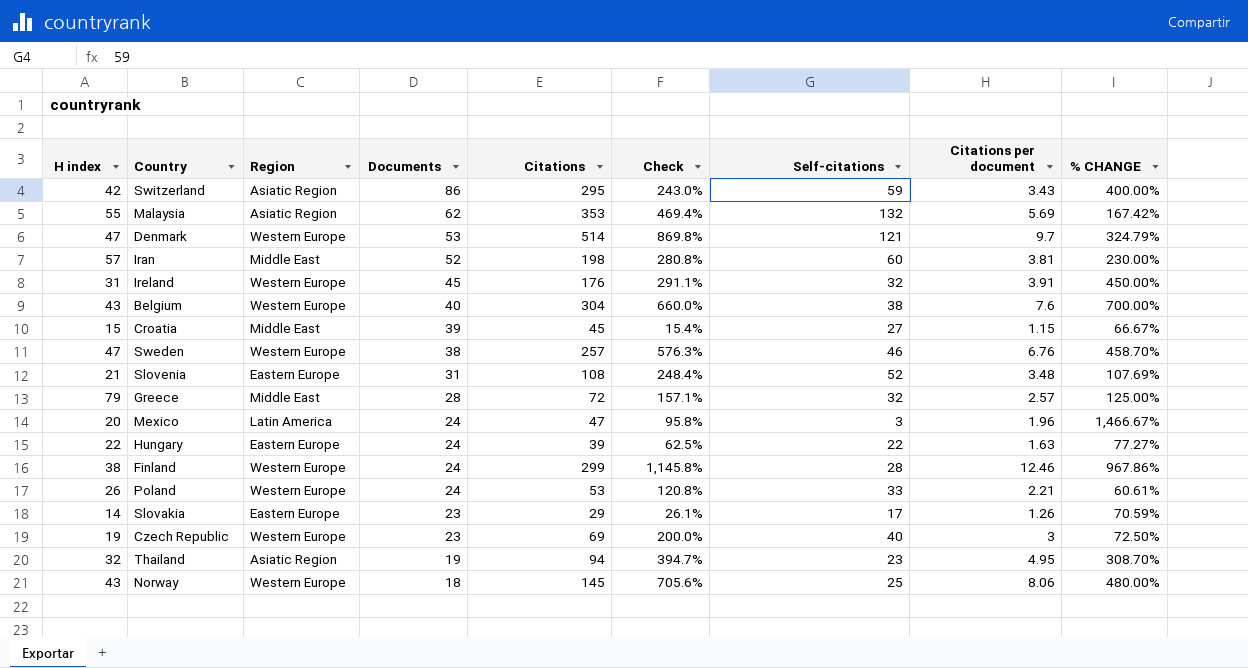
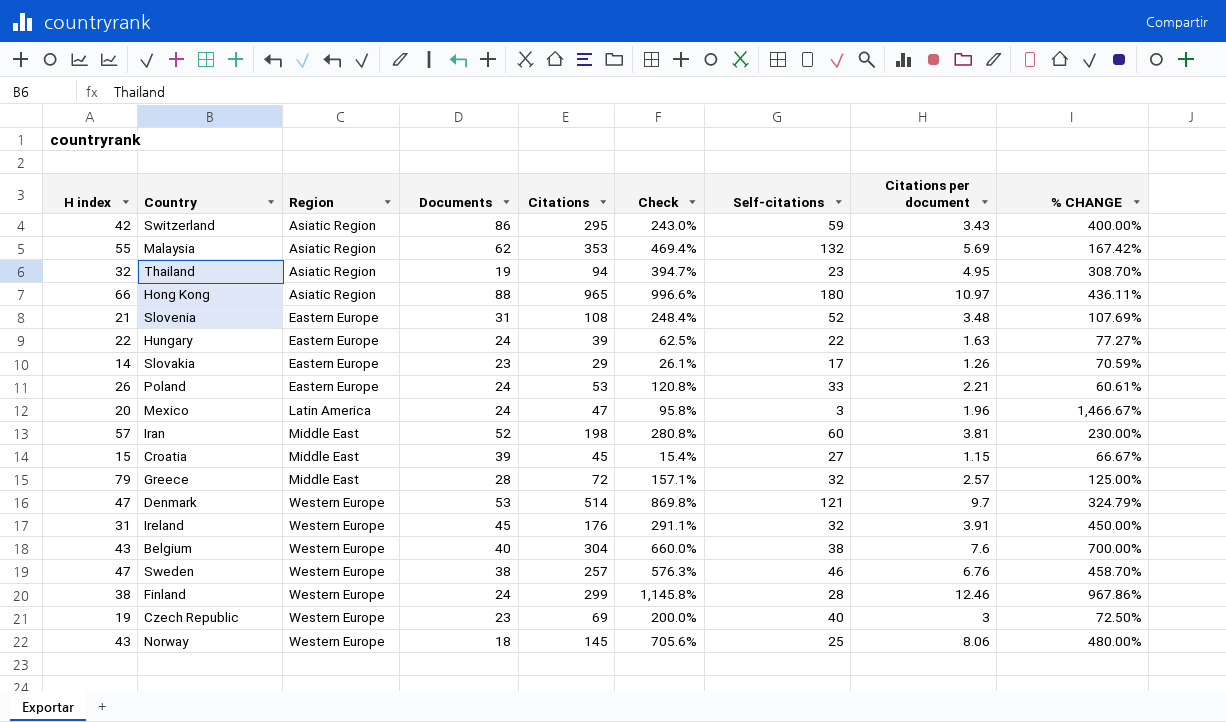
row order: Documents descending -> Region ascending
row Hong Kong: none -> 66 | Asiatic Region | 88 | 965 | 996.6% | 180 | 10.97 | 436.11%
Poland | Region: Western Europe -> Eastern Europe

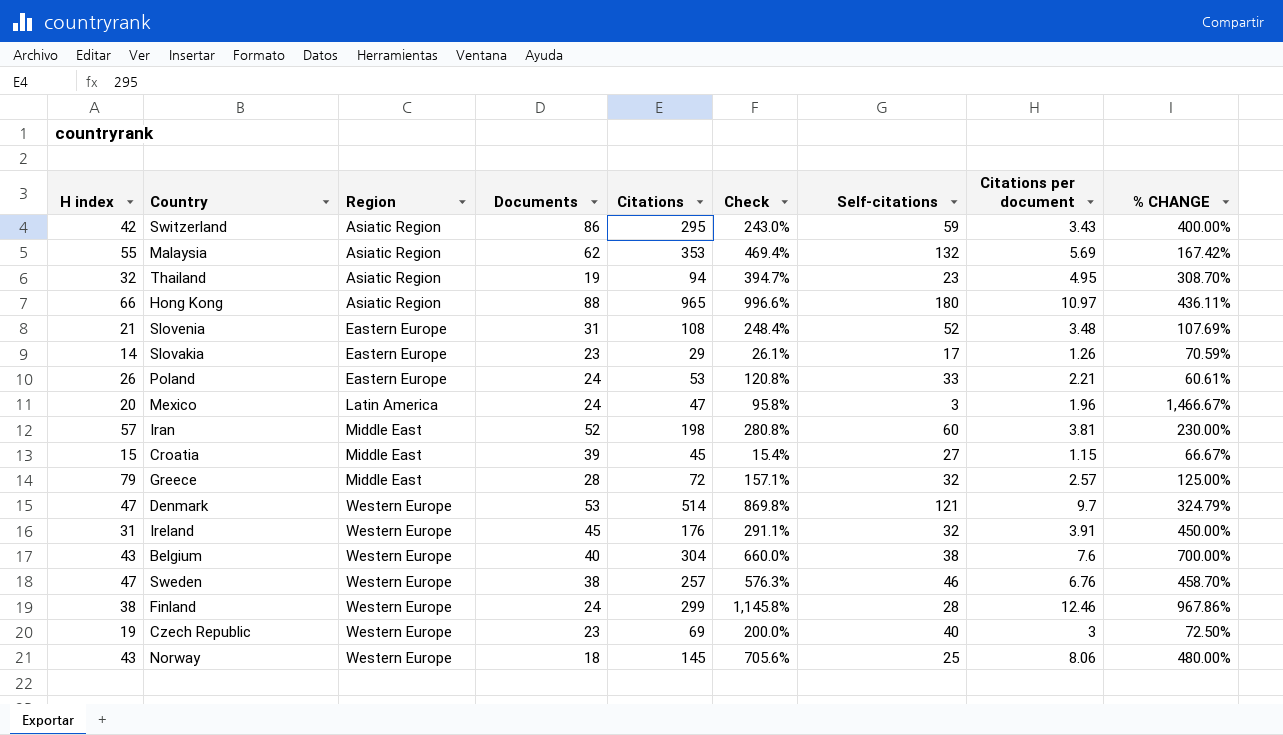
row Hungary: 22 | Eastern Europe | 24 | 39 | 62.5% | 22 | 1.63 | 77.27% -> none

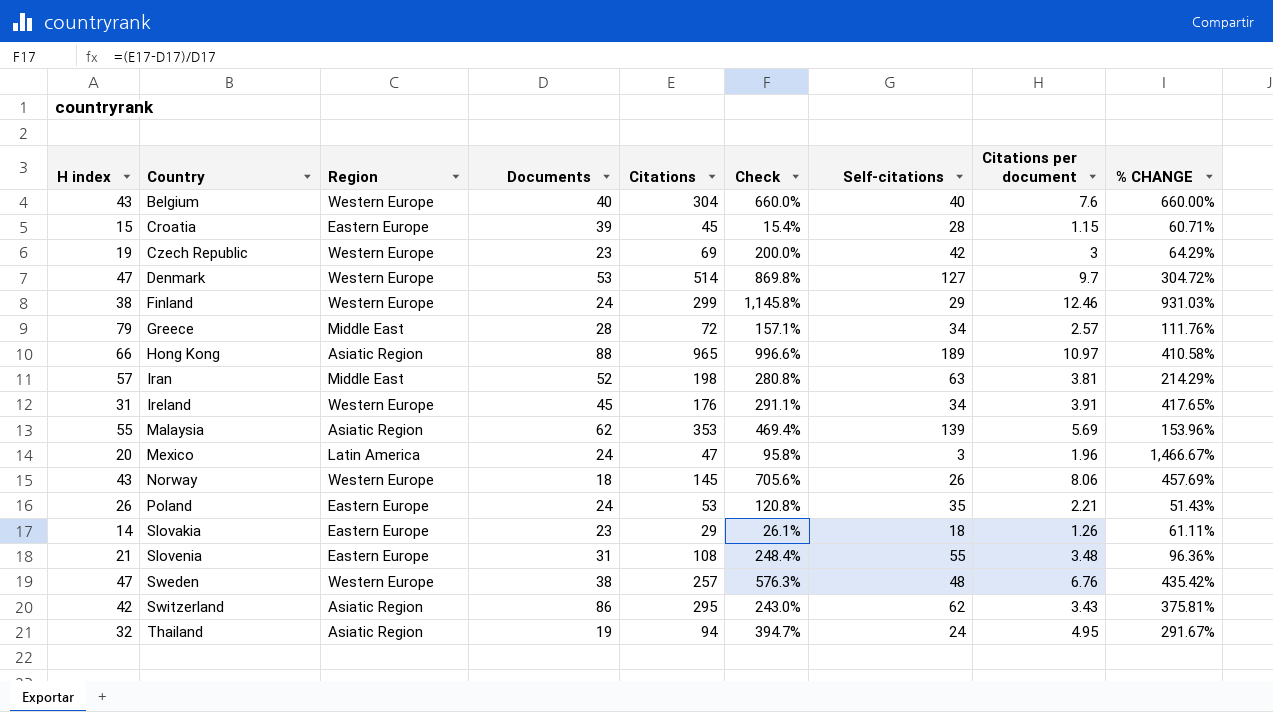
row order: Region ascending -> Country ascending
Belgium | Self-citations: 38 -> 40
Belgium | % CHANGE: 700.00% -> 660.00%
Croatia | Region: Middle East -> Eastern Europe
Croatia | Self-citations: 27 -> 28
Croatia | % CHANGE: 66.67% -> 60.71%
Czech Republic | Self-citations: 40 -> 42
Czech Republic | % CHANGE: 72.50% -> 64.29%
Denmark | Self-citations: 121 -> 127
Denmark | % CHANGE: 324.79% -> 304.72%
Finland | Self-citations: 28 -> 29
Finland | % CHANGE: 967.86% -> 931.03%
Greece | Self-citations: 32 -> 34
Greece | % CHANGE: 125.00% -> 111.76%
Hong Kong | Self-citations: 180 -> 189
Hong Kong | % CHANGE: 436.11% -> 410.58%
Iran | Self-citations: 60 -> 63
Iran | % CHANGE: 230.00% -> 214.29%
Ireland | Self-citations: 32 -> 34
Ireland | % CHANGE: 450.00% -> 417.65%
Malaysia | Self-citations: 132 -> 139
Malaysia | % CHANGE: 167.42% -> 153.96%
Norway | Self-citations: 25 -> 26
Norway | % CHANGE: 480.00% -> 457.69%
Poland | Self-citations: 33 -> 35
Poland | % CHANGE: 60.61% -> 51.43%
Slovakia | Self-citations: 17 -> 18
Slovakia | % CHANGE: 70.59% -> 61.11%
Slovenia | Self-citations: 52 -> 55
Slovenia | % CHANGE: 107.69% -> 96.36%
Sweden | Self-citations: 46 -> 48
Sweden | % CHANGE: 458.70% -> 435.42%
Switzerland | Self-citations: 59 -> 62
Switzerland | % CHANGE: 400.00% -> 375.81%
Thailand | Self-citations: 23 -> 24
Thailand | % CHANGE: 308.70% -> 291.67%

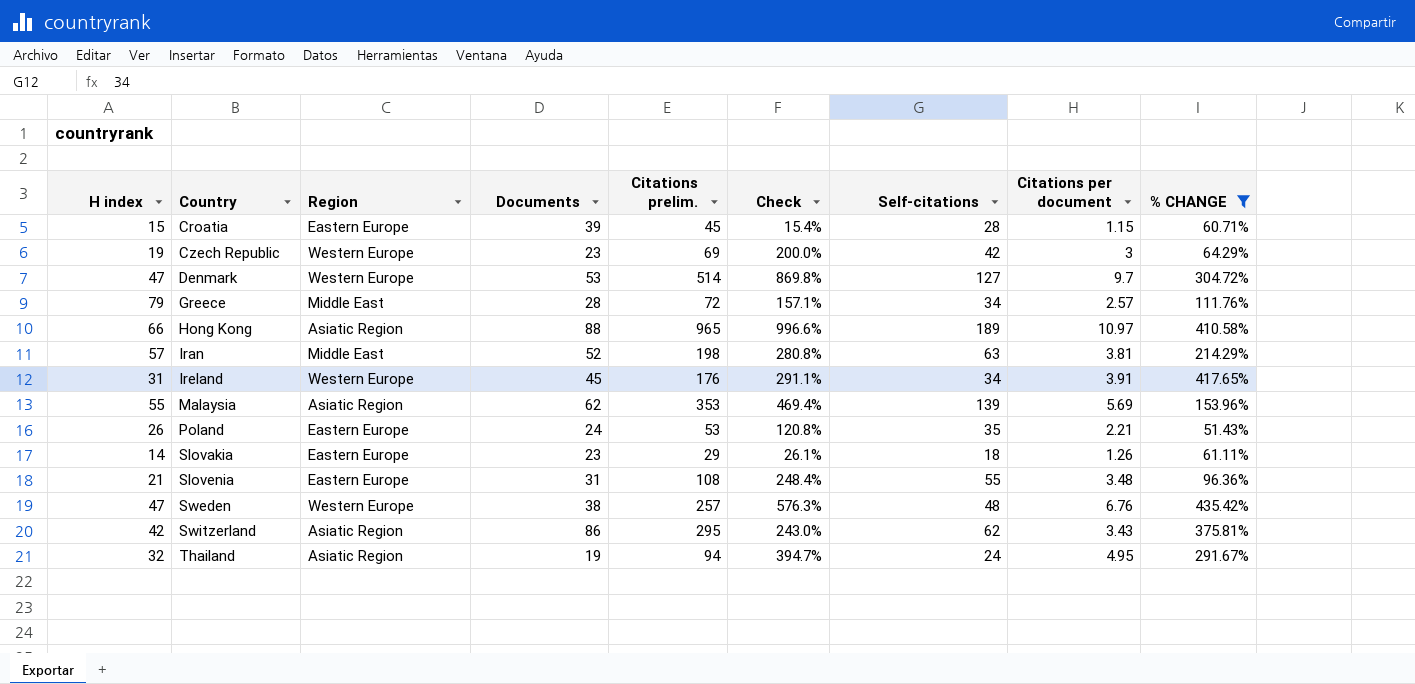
filter: none -> % CHANGE <= 435.42%
column name: Citations -> Citations prelim.

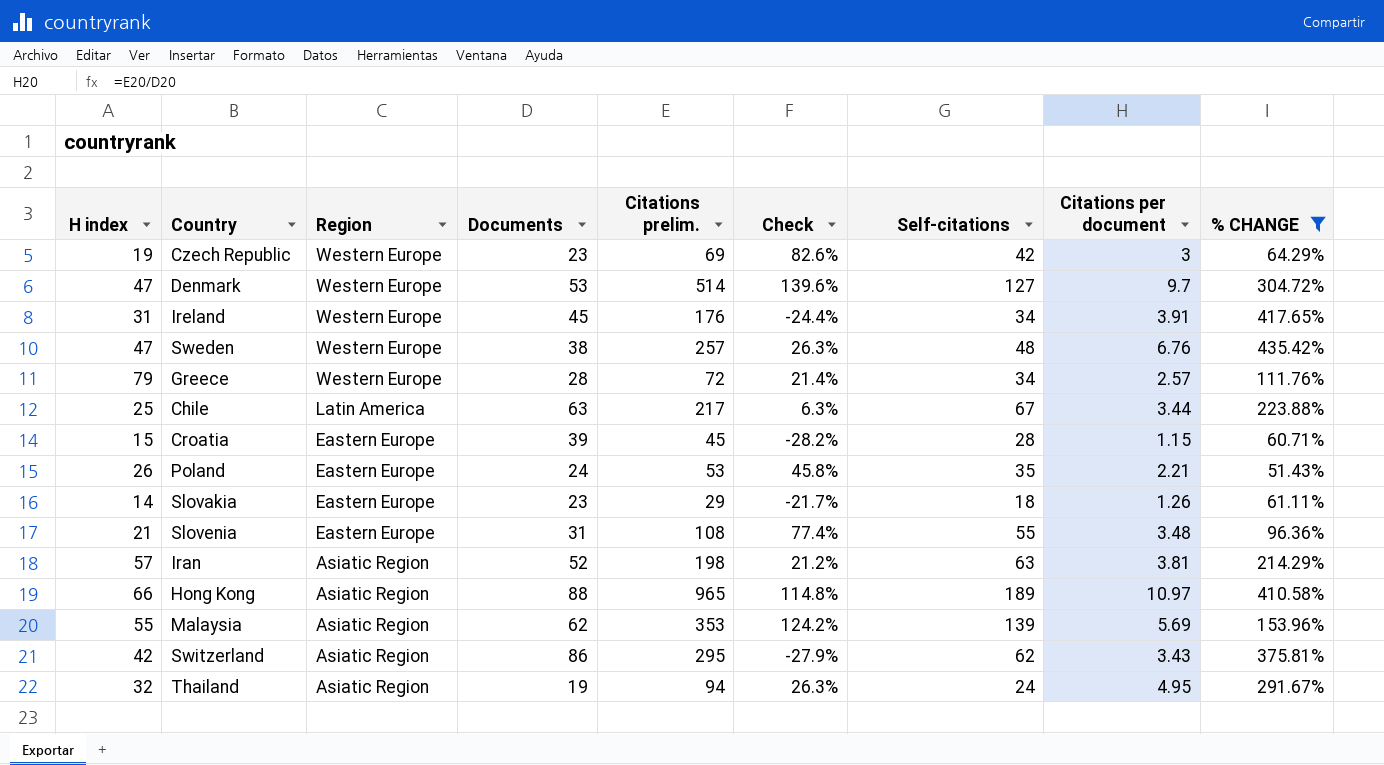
row order: Country ascending -> Region descending
column Check | formula: ([Citations prelim.] - [Documents]) / [Documents] -> ([Self-citations] - [Documents]) / [Documents]
Greece | Region: Middle East -> Western Europe
row Chile: none -> 25 | Latin America | 63 | 217 | 6.3% | 67 | 3.44 | 223.88%
Iran | Region: Middle East -> Asiatic Region

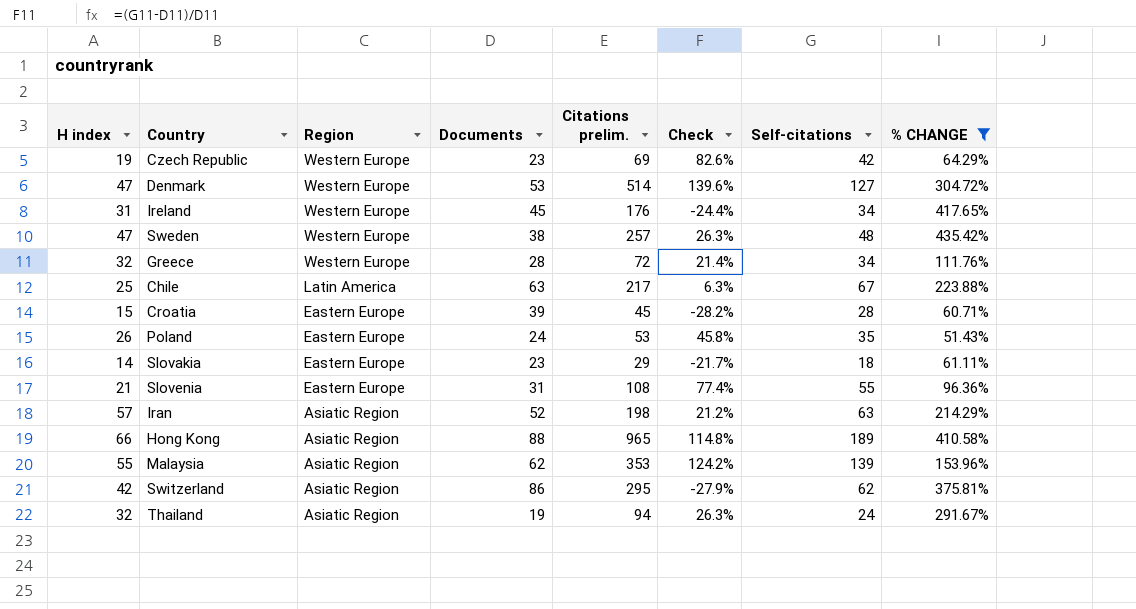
column Citations per document | formula: [Citations prelim.] / [Documents] -> none
Greece | H index: 79 -> 32

